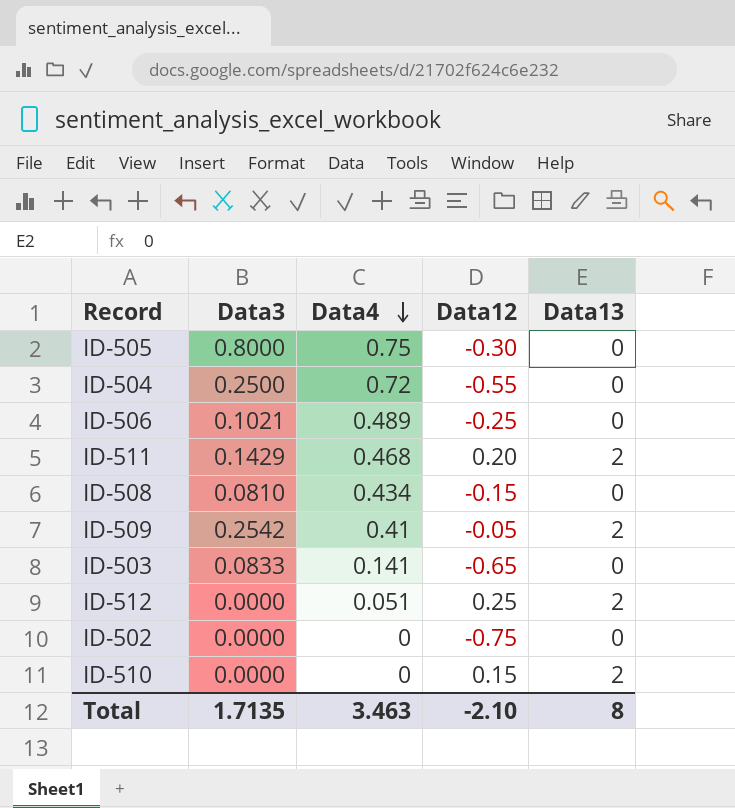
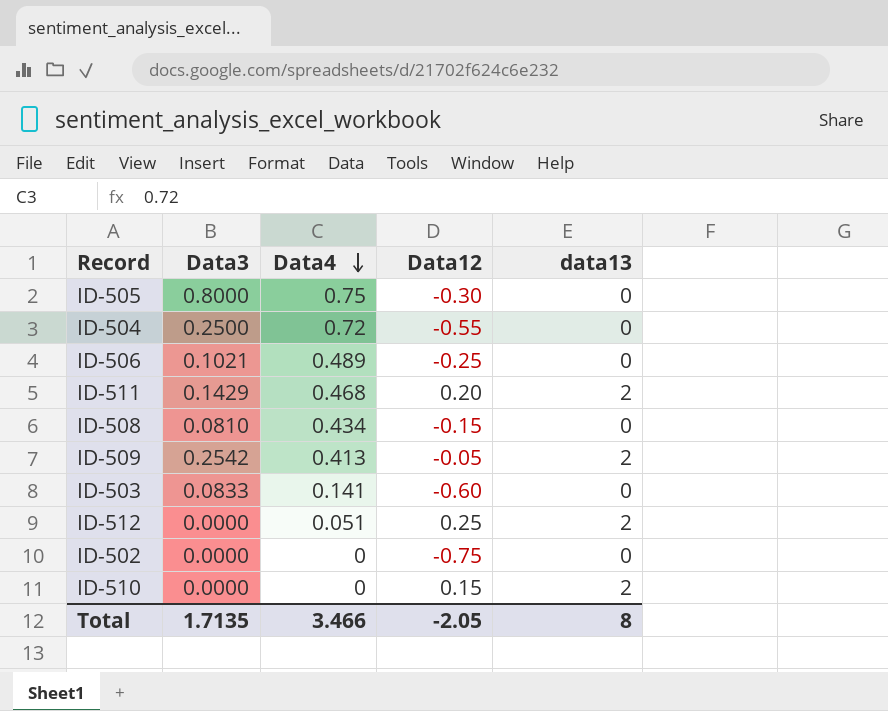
column name: Data13 -> data13
ID-509 | Data4: 0.41 -> 0.413
ID-503 | Data12: -0.65 -> -0.60
Total | Data4: 3.463 -> 3.466
Total | Data12: -2.10 -> -2.05

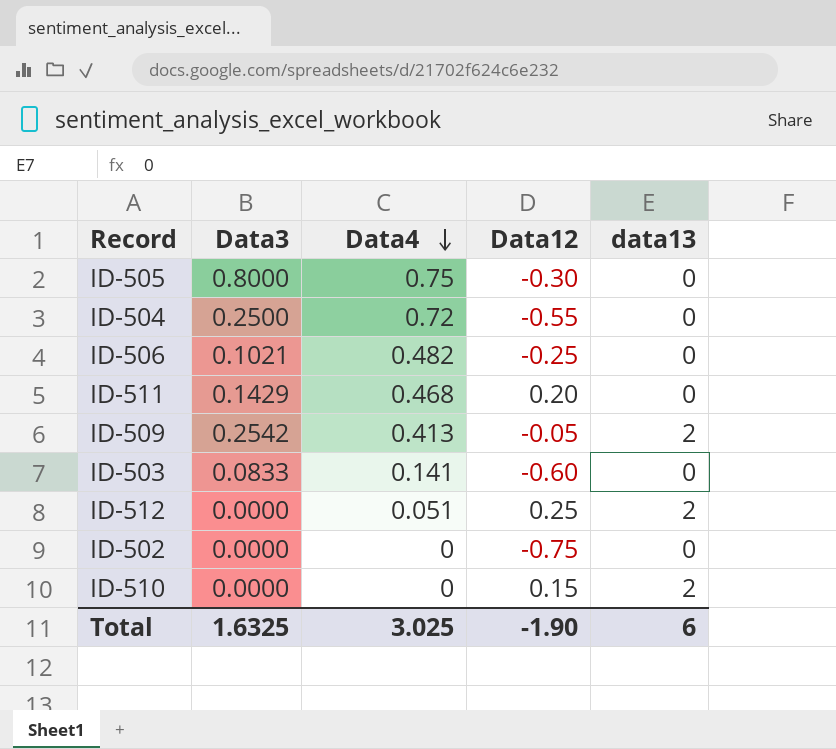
row ID-508: 0.0810 | 0.434 | -0.15 | 0 -> none
ID-506 | Data4: 0.489 -> 0.482
ID-511 | data13: 2 -> 0
Total | Data3: 1.7135 -> 1.6325
Total | Data4: 3.466 -> 3.025
Total | Data12: -2.05 -> -1.90
Total | data13: 8 -> 6

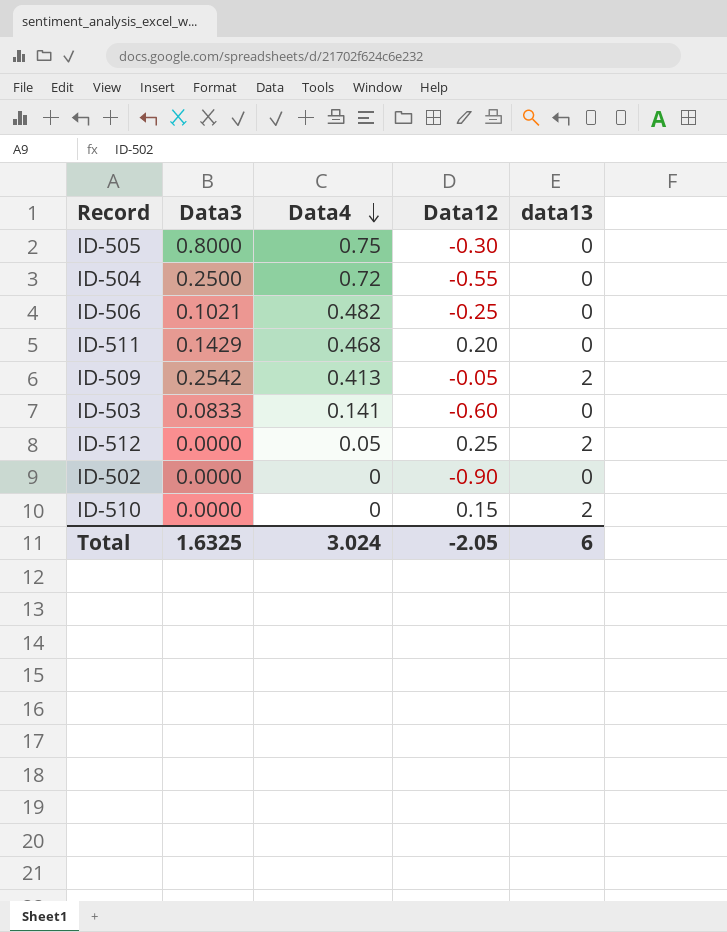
ID-512 | Data4: 0.051 -> 0.05
ID-502 | Data12: -0.75 -> -0.90
Total | Data4: 3.025 -> 3.024
Total | Data12: -1.90 -> -2.05

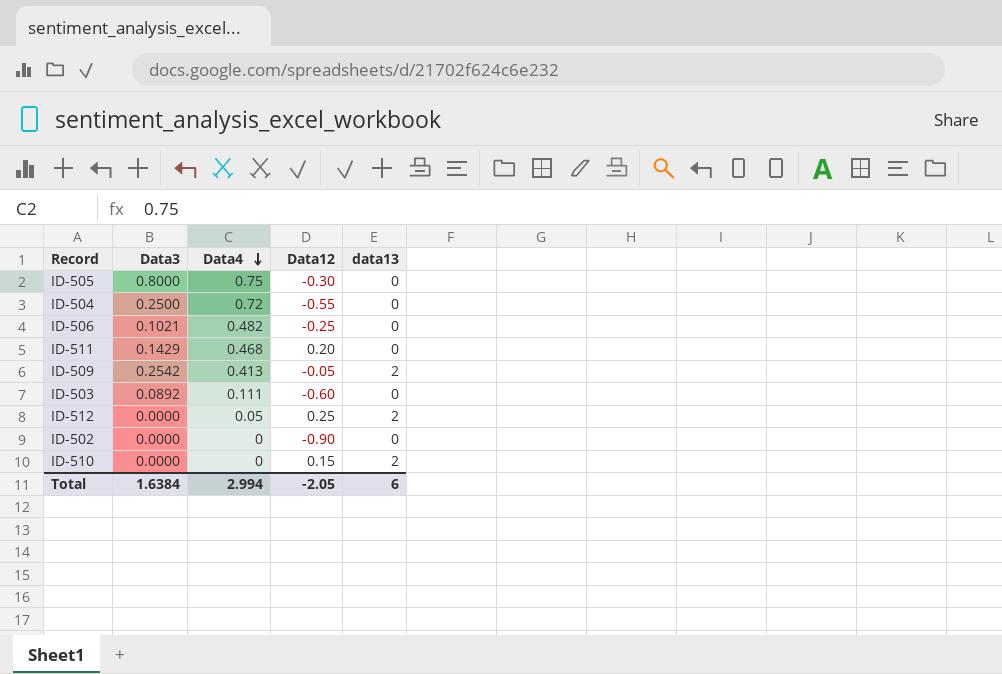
ID-503 | Data3: 0.0833 -> 0.0892
ID-503 | Data4: 0.141 -> 0.111
Total | Data3: 1.6325 -> 1.6384
Total | Data4: 3.024 -> 2.994

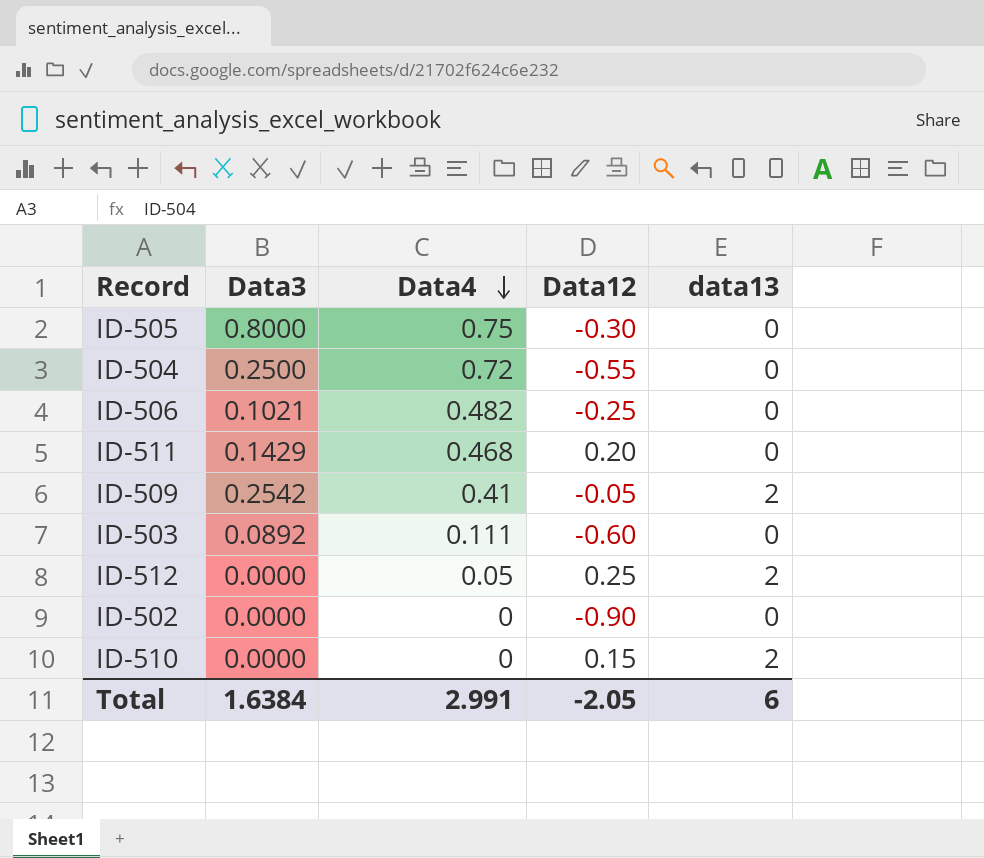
ID-509 | Data4: 0.413 -> 0.41
Total | Data4: 2.994 -> 2.991

